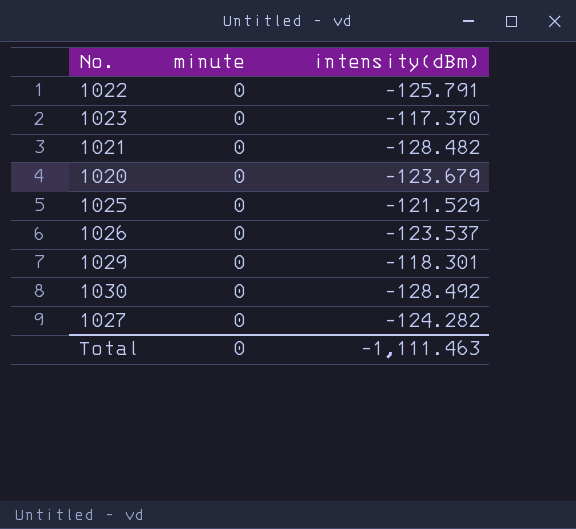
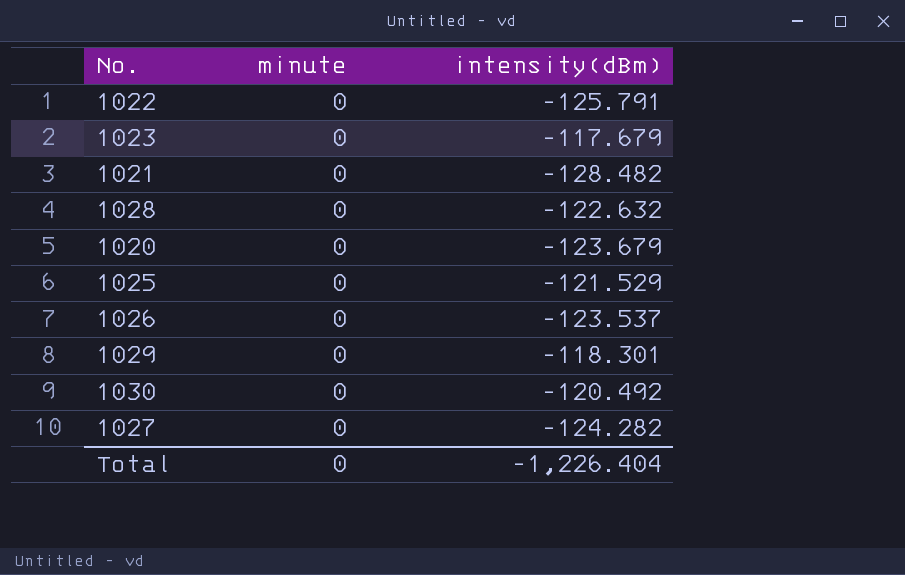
1023 | intensity(dBm): -117.370 -> -117.679
row 1028: none -> 0 | -122.632
1030 | intensity(dBm): -128.492 -> -120.492
Total | intensity(dBm): -1,111.463 -> -1,226.404

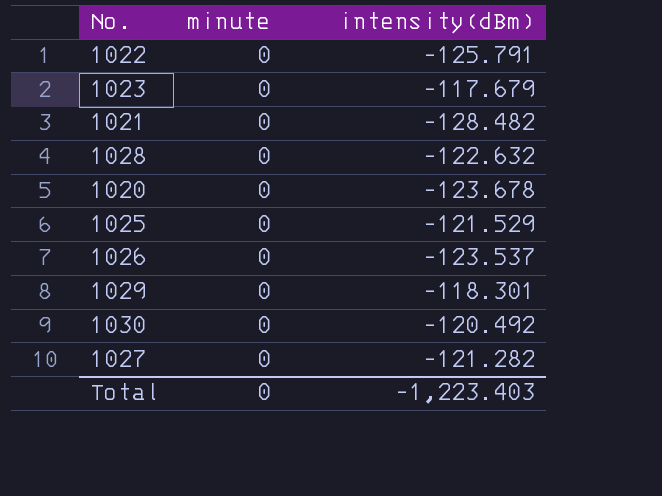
1020 | intensity(dBm): -123.679 -> -123.678
1027 | intensity(dBm): -124.282 -> -121.282
Total | intensity(dBm): -1,226.404 -> -1,223.403

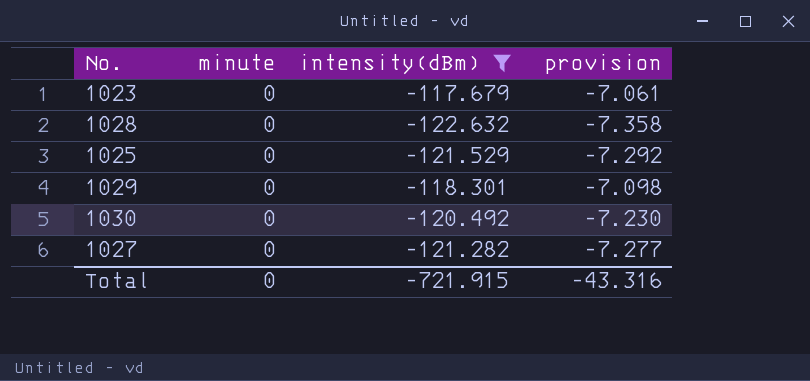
filter: none -> intensity(dBm) >= -122.632
column provision | formula: none -> [intensity(dBm)] * 0.06
Total | intensity(dBm): -1,223.403 -> -721.915

